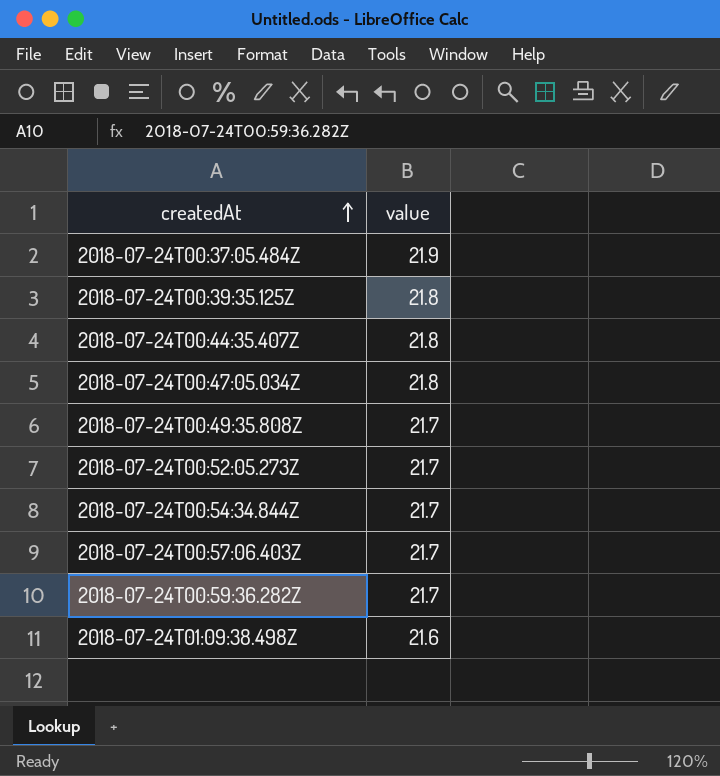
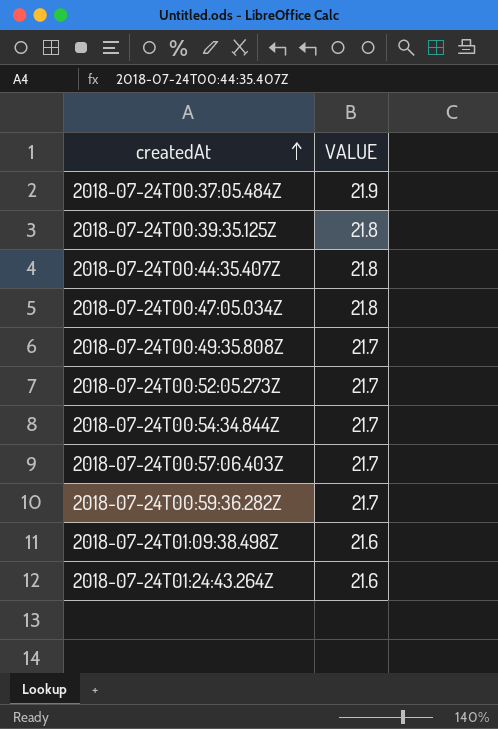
column name: value -> VALUE
row 2018-07-24T01:24:43.264Z: none -> 21.6

